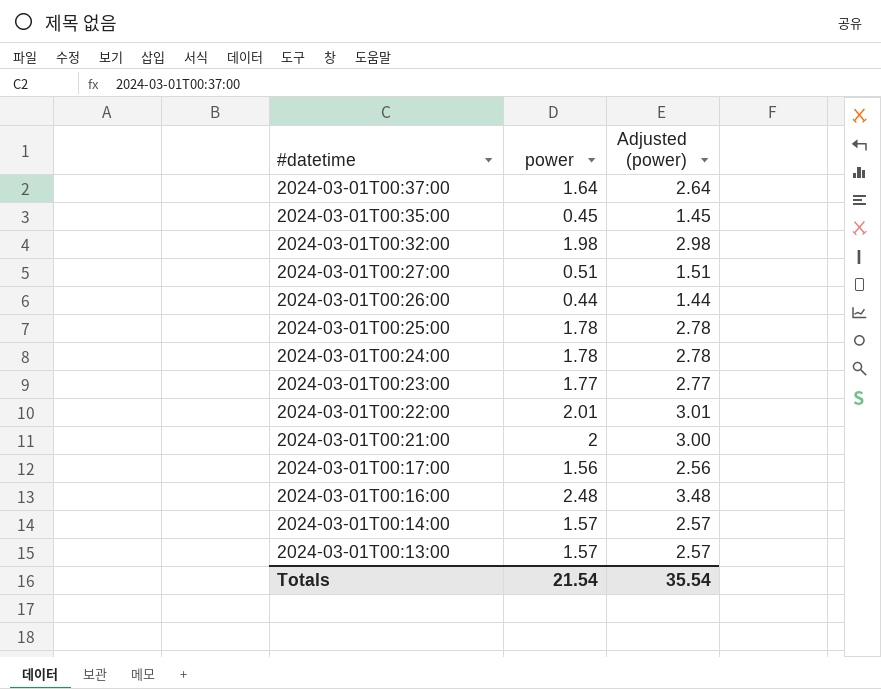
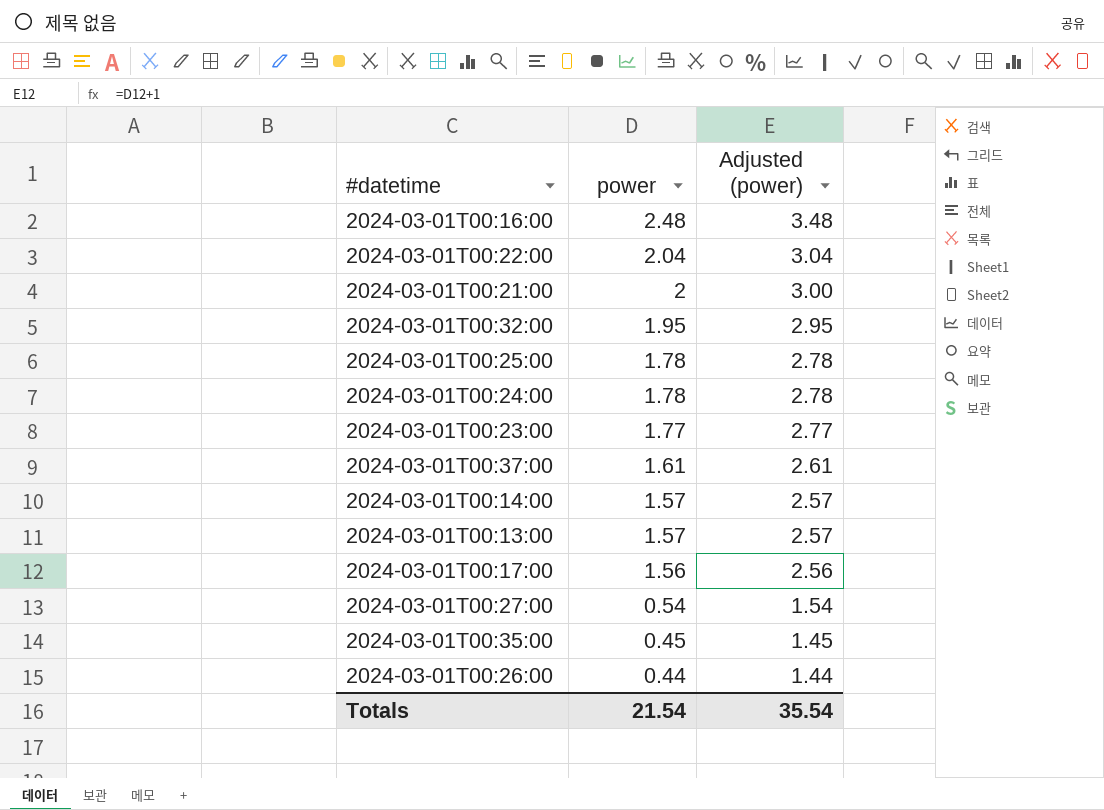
row order: #datetime descending -> power descending
2024-03-01T00:22:00 | power: 2.01 -> 2.04
2024-03-01T00:22:00 | Adjusted (power): 3.01 -> 3.04
2024-03-01T00:32:00 | power: 1.98 -> 1.95
2024-03-01T00:32:00 | Adjusted (power): 2.98 -> 2.95
2024-03-01T00:37:00 | power: 1.64 -> 1.61
2024-03-01T00:37:00 | Adjusted (power): 2.64 -> 2.61
2024-03-01T00:27:00 | power: 0.51 -> 0.54
2024-03-01T00:27:00 | Adjusted (power): 1.51 -> 1.54

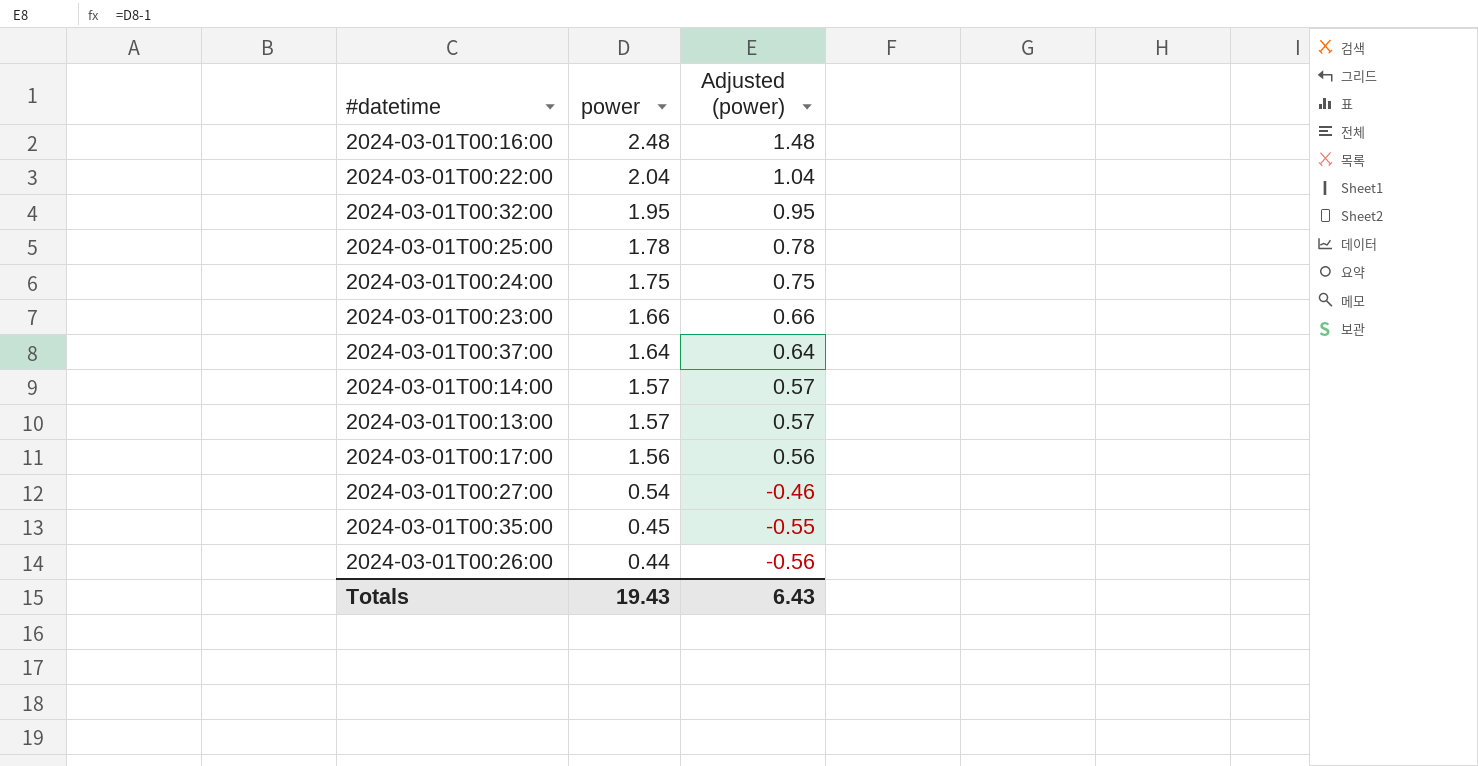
column Adjusted (power) | formula: [power] + 1 -> [power] - 1
row 2024-03-01T00:21:00: 2 | 3.00 -> none
2024-03-01T00:24:00 | power: 1.78 -> 1.75
2024-03-01T00:23:00 | power: 1.77 -> 1.66
2024-03-01T00:37:00 | power: 1.61 -> 1.64
Totals | power: 21.54 -> 19.43
Totals | Adjusted (power): 35.54 -> 6.43

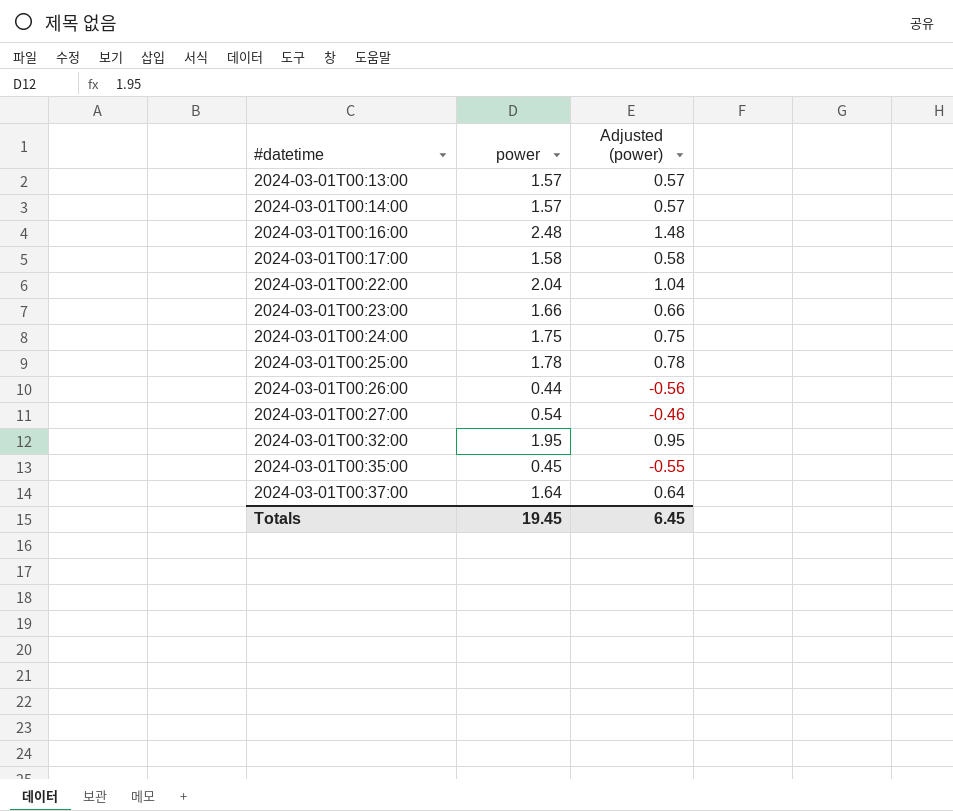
row order: power descending -> #datetime ascending
2024-03-01T00:17:00 | power: 1.56 -> 1.58
2024-03-01T00:17:00 | Adjusted (power): 0.56 -> 0.58
Totals | power: 19.43 -> 19.45
Totals | Adjusted (power): 6.43 -> 6.45

